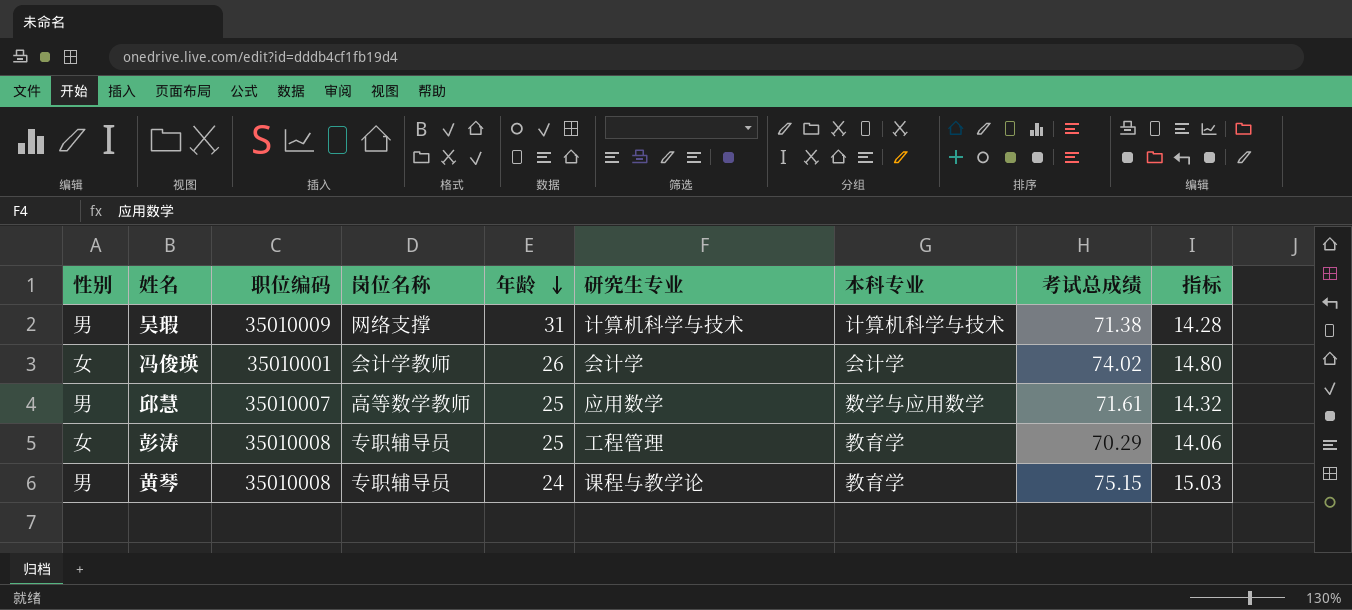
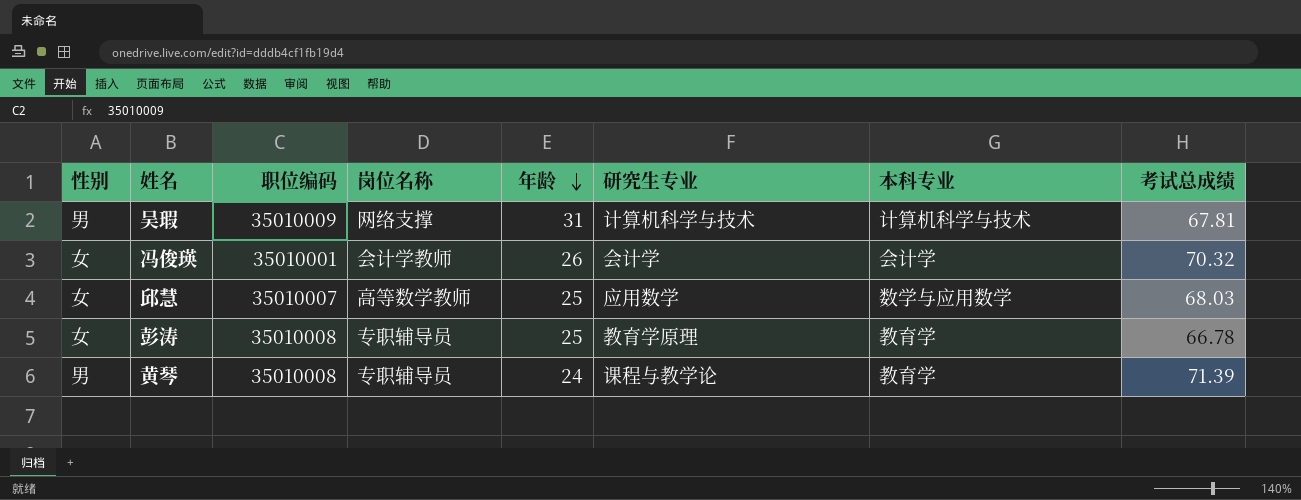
column 指标 | formula: [考试总成绩] * 0.2 -> none
吴瑕 | 考试总成绩: 71.38 -> 67.81
冯俊瑛 | 考试总成绩: 74.02 -> 70.32
邱慧 | 性别: 男 -> 女
邱慧 | 考试总成绩: 71.61 -> 68.03
彭涛 | 研究生专业: 工程管理 -> 教育学原理
彭涛 | 考试总成绩: 70.29 -> 66.78
黄琴 | 考试总成绩: 75.15 -> 71.39

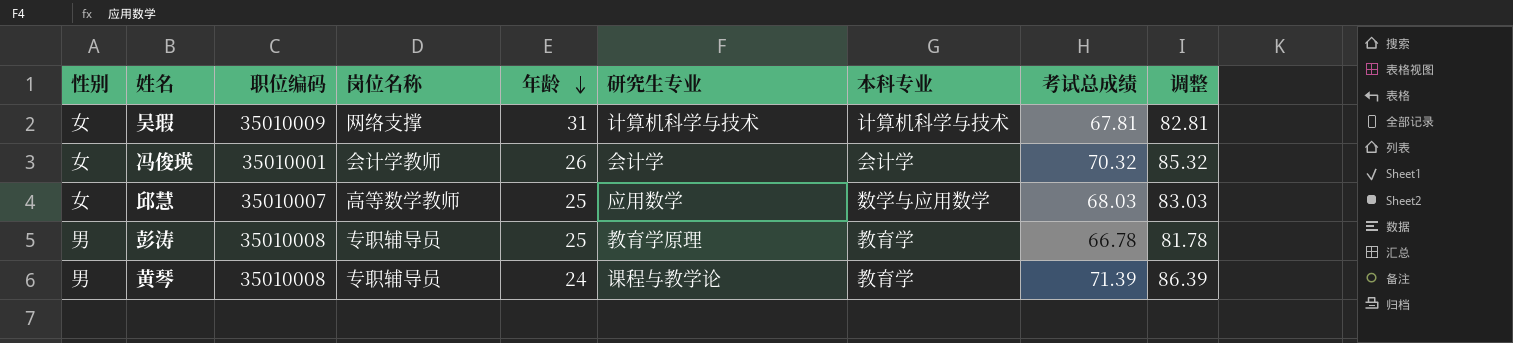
column 调整 | formula: none -> [考试总成绩] + 15
吴瑕 | 性别: 男 -> 女
彭涛 | 性别: 女 -> 男

